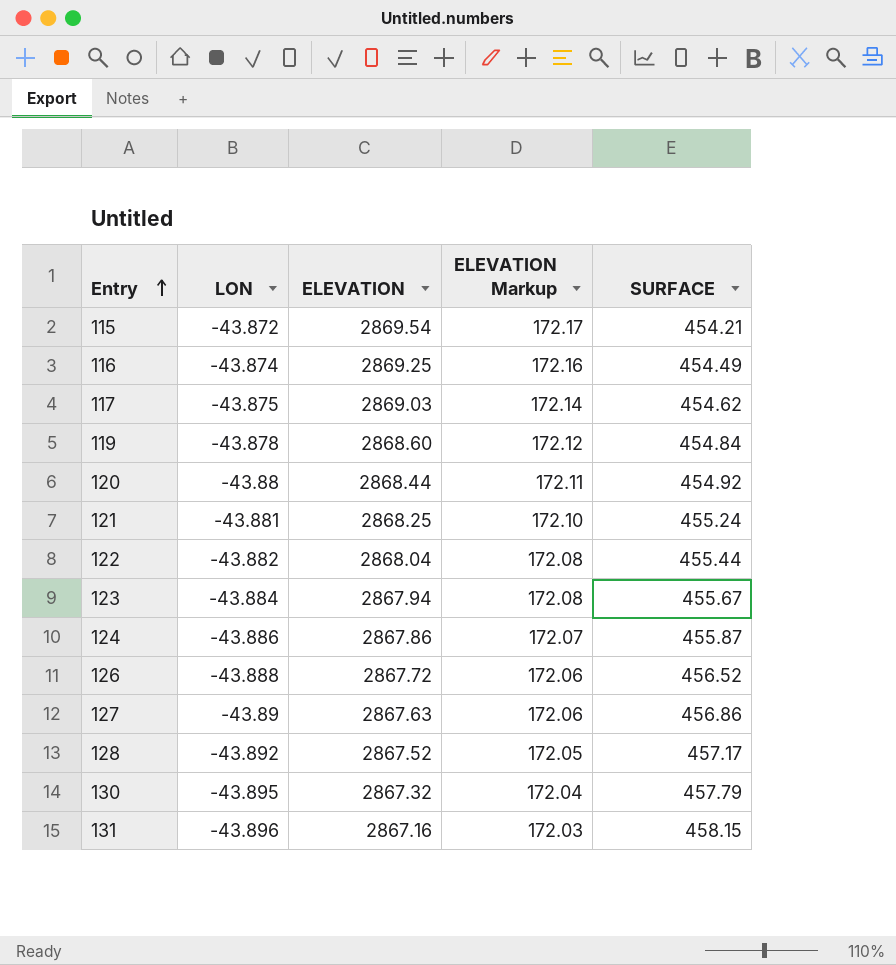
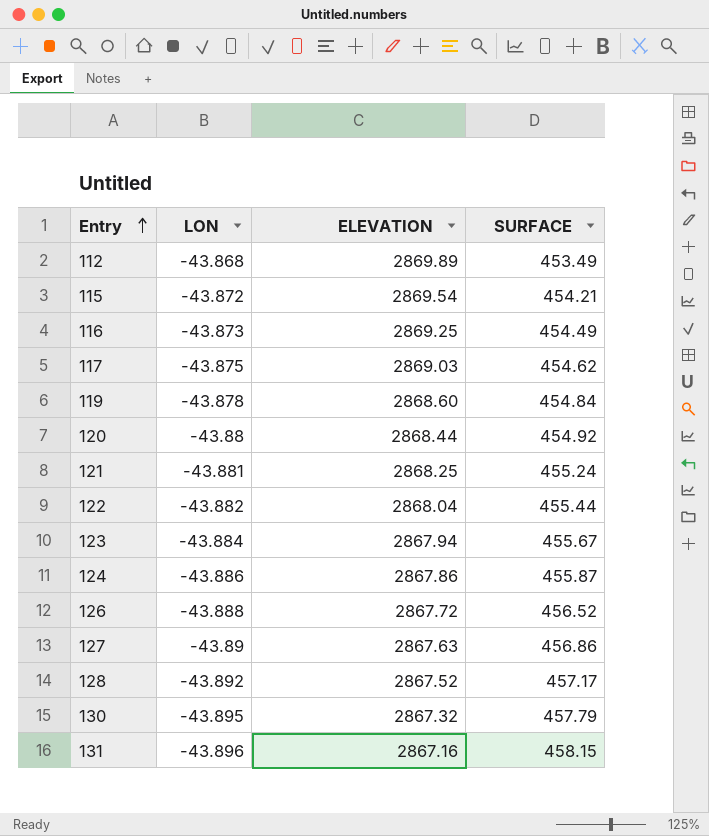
column ELEVATION Markup | formula: [ELEVATION] * 0.06 -> none
row 112: none -> -43.868 | 2869.89 | 453.49
116 | LON: -43.874 -> -43.873

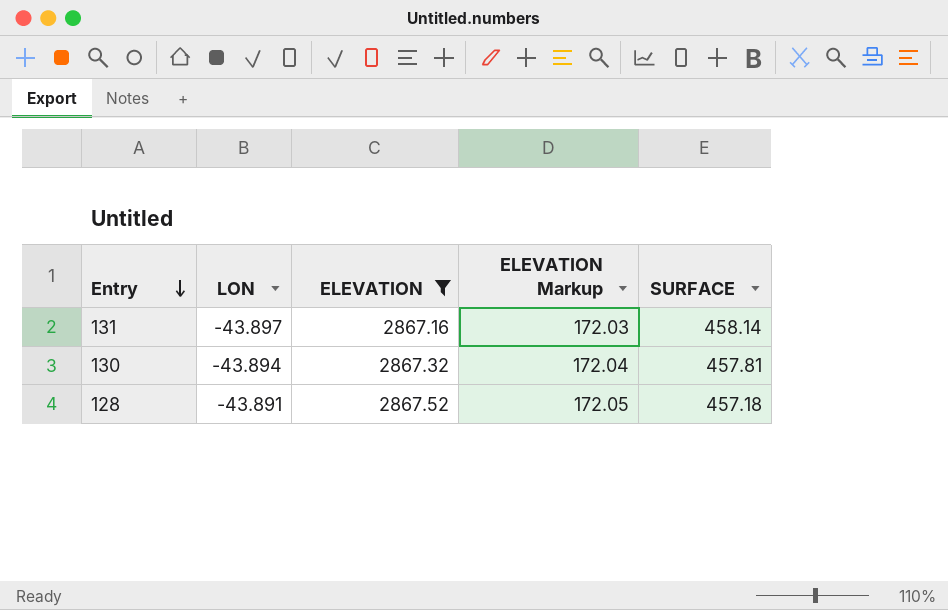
filter: none -> ELEVATION <= 2867.52
row order: Entry ascending -> Entry descending
column ELEVATION Markup | formula: none -> [ELEVATION] * 0.06
131 | LON: -43.896 -> -43.897
131 | SURFACE: 458.15 -> 458.14
130 | LON: -43.895 -> -43.894
130 | SURFACE: 457.79 -> 457.81
128 | LON: -43.892 -> -43.891
128 | SURFACE: 457.17 -> 457.18

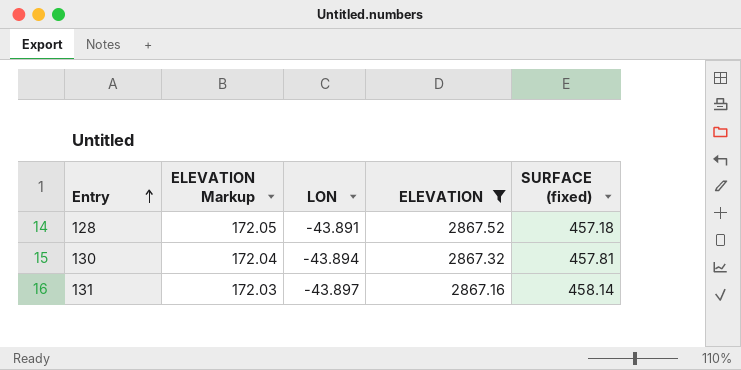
row order: Entry descending -> Entry ascending
column ELEVATION Markup | position: 4 -> 2
column name: SURFACE -> SURFACE (fixed)

